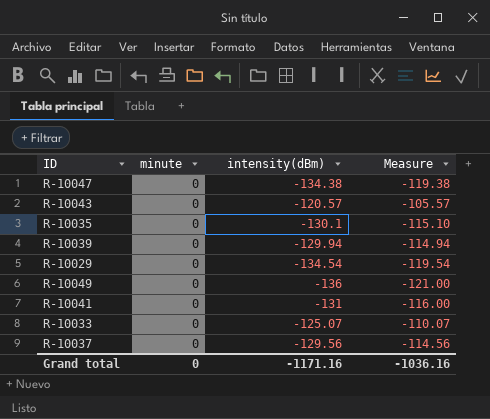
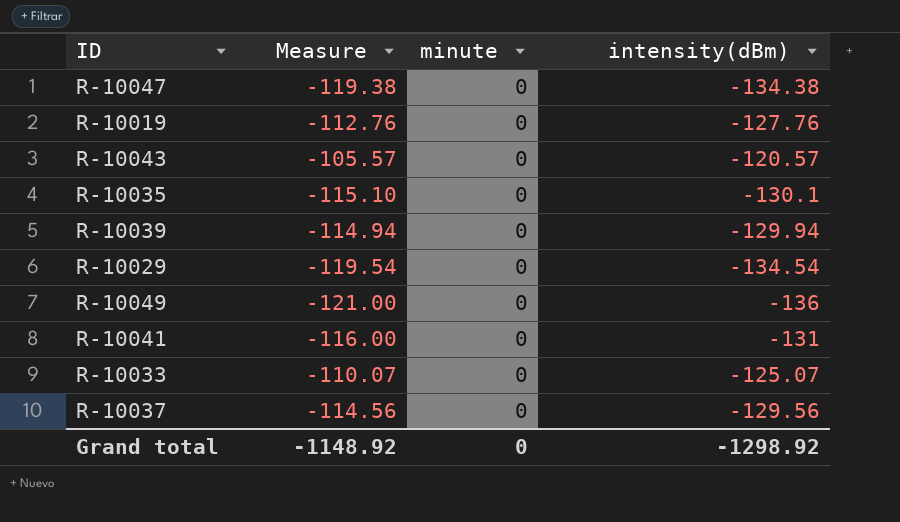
column Measure | position: 4 -> 2
row R-10019: none -> -112.76 | 0 | -127.76
Grand total | Measure: -1036.16 -> -1148.92
Grand total | intensity(dBm): -1171.16 -> -1298.92

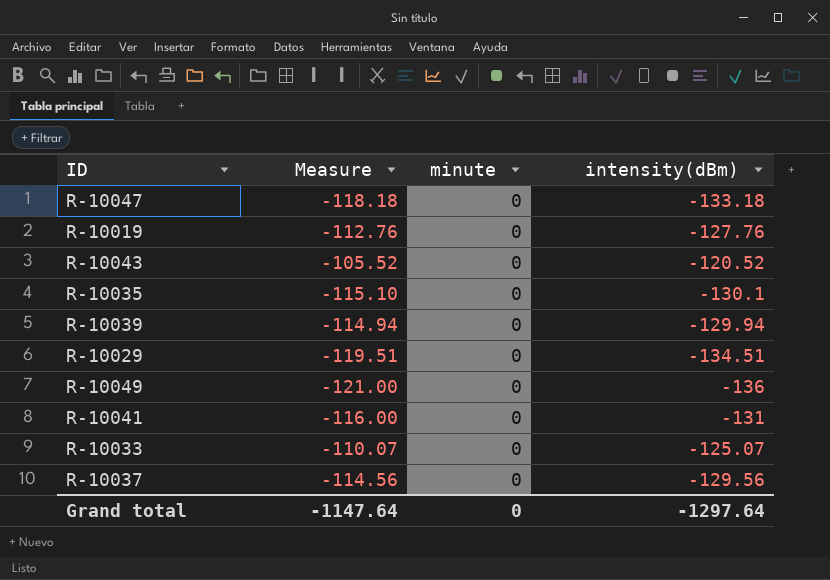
R-10047 | Measure: -119.38 -> -118.18
R-10047 | intensity(dBm): -134.38 -> -133.18
R-10043 | Measure: -105.57 -> -105.52
R-10043 | intensity(dBm): -120.57 -> -120.52
R-10029 | Measure: -119.54 -> -119.51
R-10029 | intensity(dBm): -134.54 -> -134.51
Grand total | Measure: -1148.92 -> -1147.64
Grand total | intensity(dBm): -1298.92 -> -1297.64

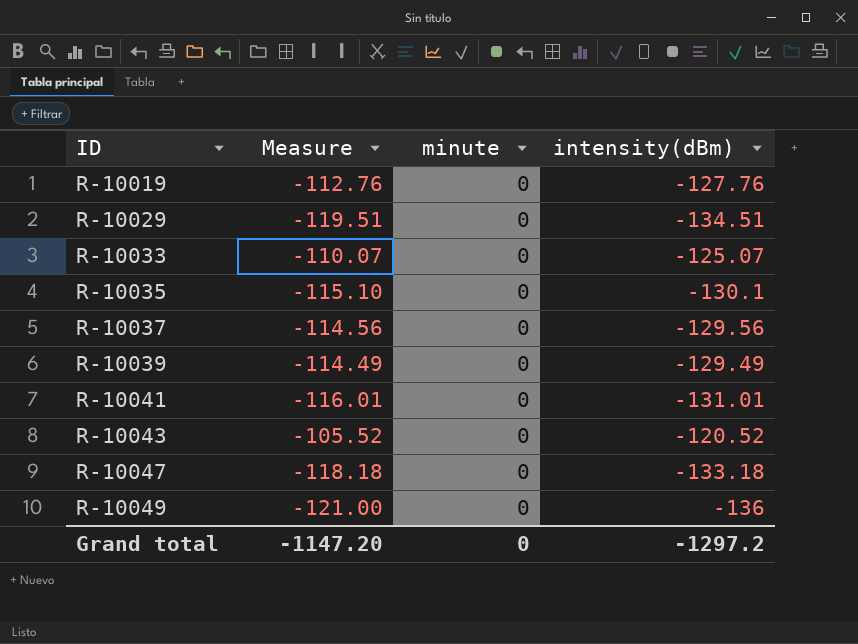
row order: none -> ID ascending
R-10039 | Measure: -114.94 -> -114.49
R-10039 | intensity(dBm): -129.94 -> -129.49
R-10041 | Measure: -116.00 -> -116.01
R-10041 | intensity(dBm): -131 -> -131.01
Grand total | Measure: -1147.64 -> -1147.20
Grand total | intensity(dBm): -1297.64 -> -1297.2

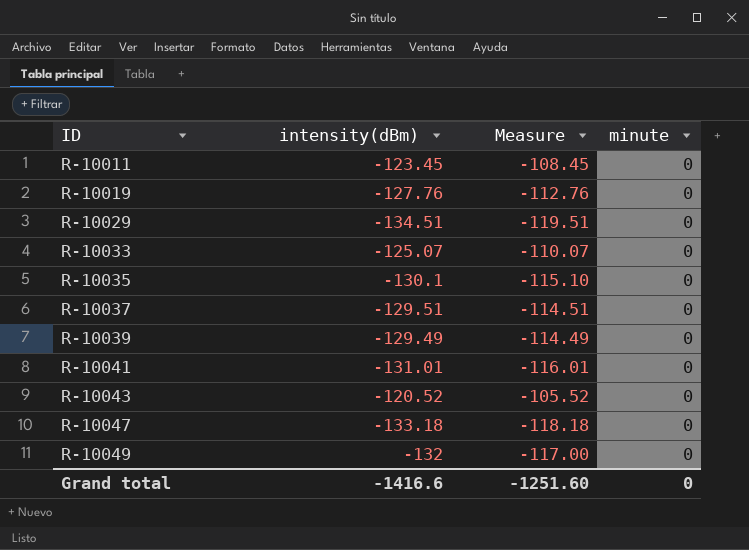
column intensity(dBm) | position: 4 -> 2
row R-10011: none -> -123.45 | -108.45 | 0
R-10037 | intensity(dBm): -129.56 -> -129.51
R-10037 | Measure: -114.56 -> -114.51
R-10049 | intensity(dBm): -136 -> -132
R-10049 | Measure: -121.00 -> -117.00
Grand total | intensity(dBm): -1297.2 -> -1416.6
Grand total | Measure: -1147.20 -> -1251.60

